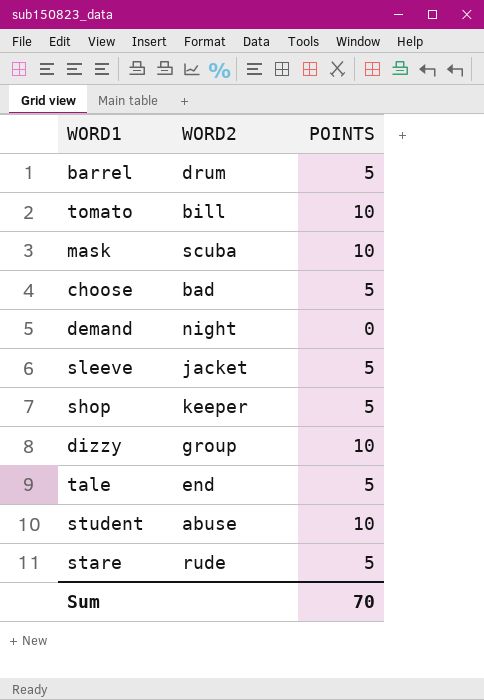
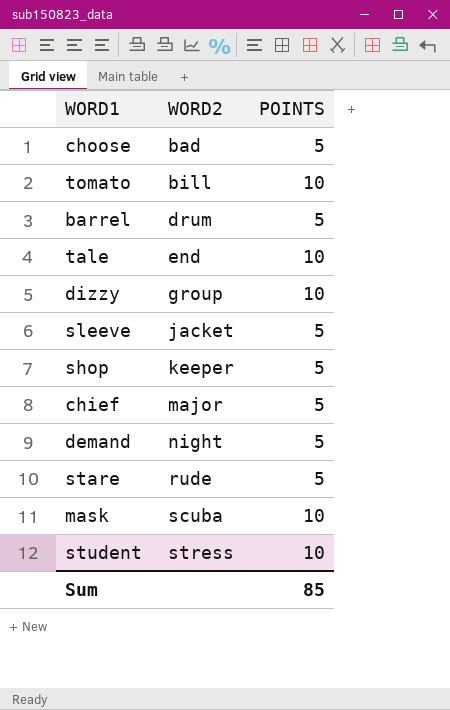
row order: none -> WORD2 ascending
tale | POINTS: 5 -> 10
row chief: none -> major | 5
demand | POINTS: 0 -> 5
student | WORD2: abuse -> stress
Sum | POINTS: 70 -> 85

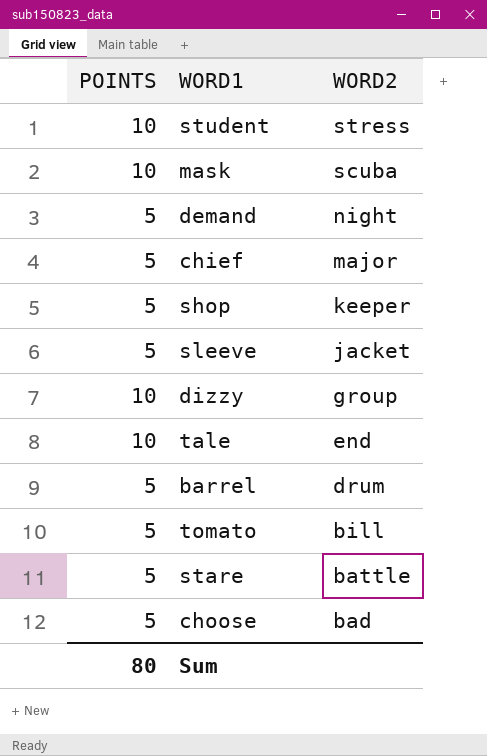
row order: WORD2 ascending -> WORD2 descending
column POINTS | position: 3 -> 1
tomato | POINTS: 10 -> 5
stare | WORD2: rude -> battle
Sum | POINTS: 85 -> 80

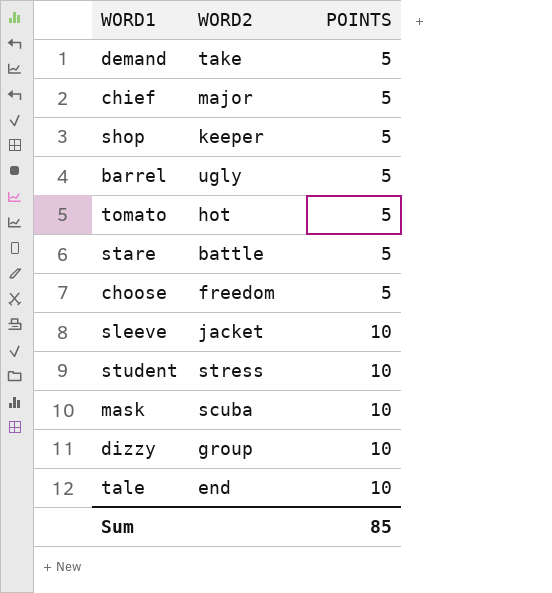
row order: WORD2 descending -> POINTS ascending
column POINTS | position: 1 -> 3
demand | WORD2: night -> take
barrel | WORD2: drum -> ugly
tomato | WORD2: bill -> hot
choose | WORD2: bad -> freedom
sleeve | POINTS: 5 -> 10
Sum | POINTS: 80 -> 85

